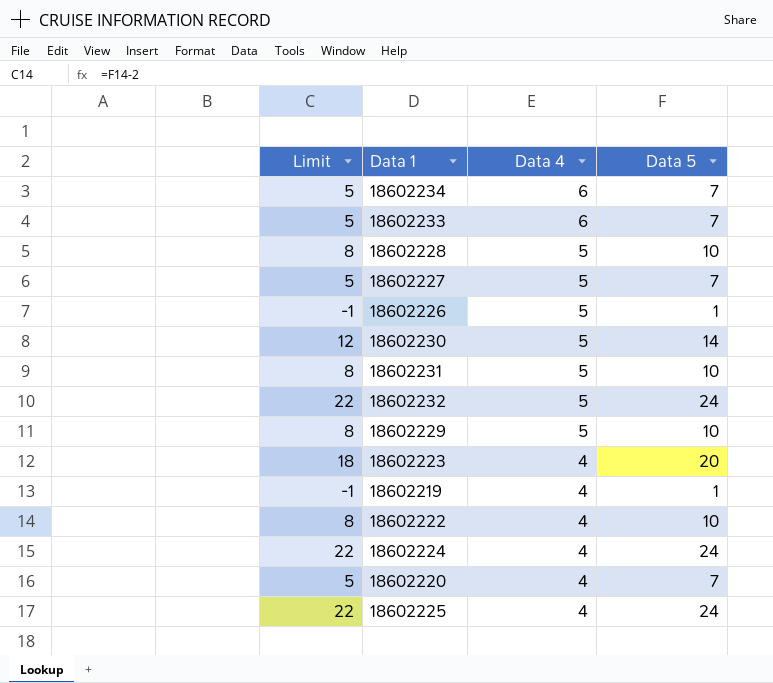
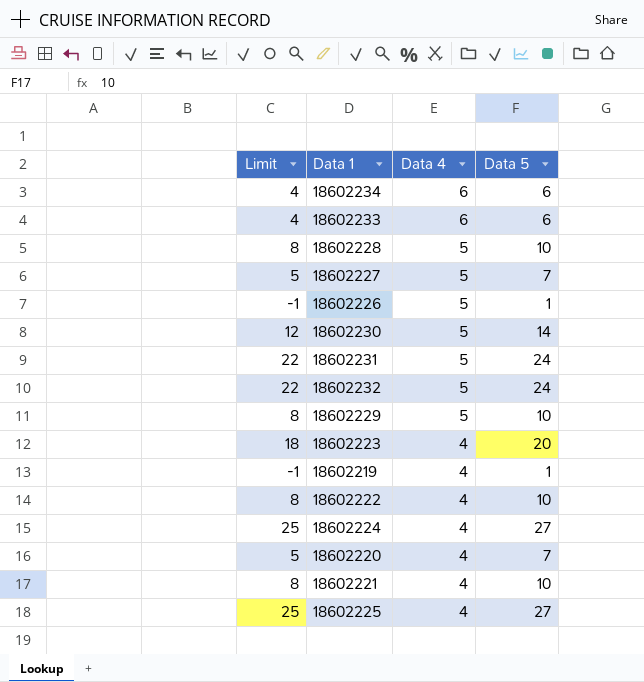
18602234 | Limit: 5 -> 4
18602234 | Data 5: 7 -> 6
18602233 | Limit: 5 -> 4
18602233 | Data 5: 7 -> 6
18602231 | Limit: 8 -> 22
18602231 | Data 5: 10 -> 24
18602224 | Limit: 22 -> 25
18602224 | Data 5: 24 -> 27
row 18602221: none -> 8 | 4 | 10
18602225 | Limit: 22 -> 25
18602225 | Data 5: 24 -> 27

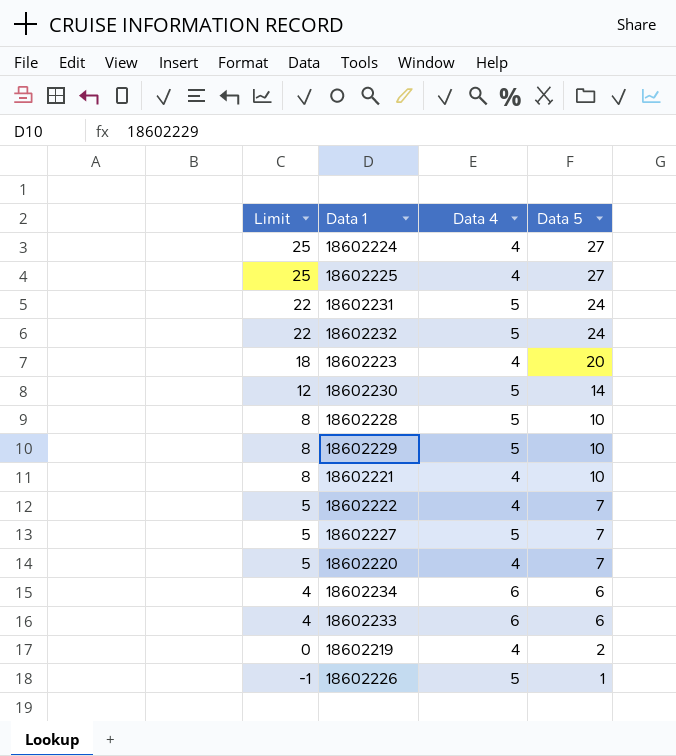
row order: Data 4 descending -> Limit descending
18602222 | Limit: 8 -> 5
18602222 | Data 5: 10 -> 7
18602219 | Limit: -1 -> 0
18602219 | Data 5: 1 -> 2

